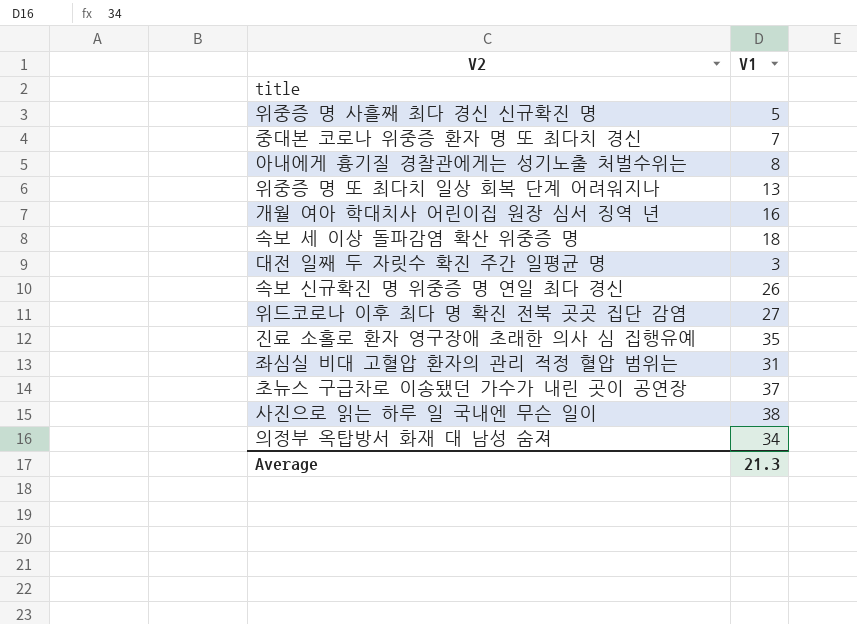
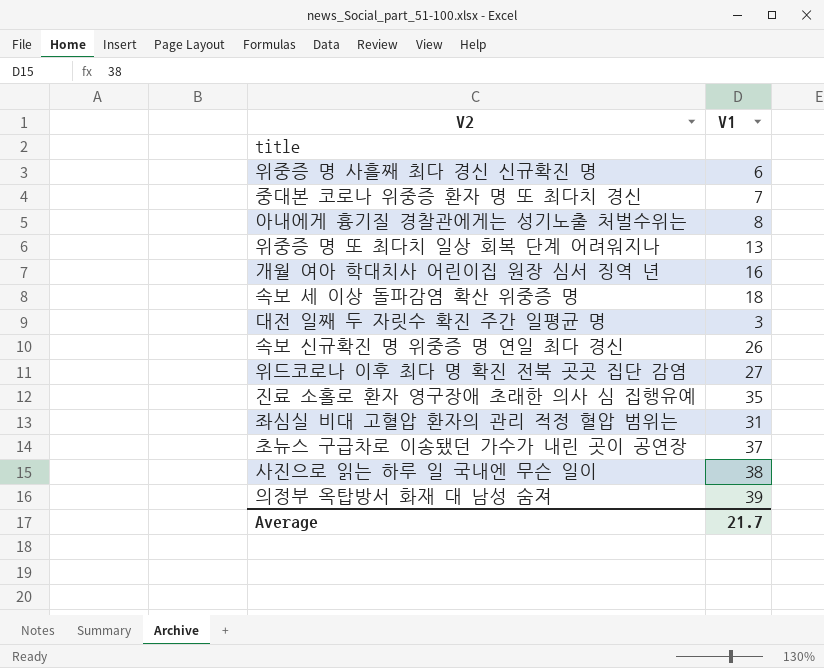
위중증 명 사흘째 최다 경신 신규확진 명 | V1: 5 -> 6
의정부 옥탑방서 화재 대 남성 숨져 | V1: 34 -> 39
Average | V1: 21.3 -> 21.7

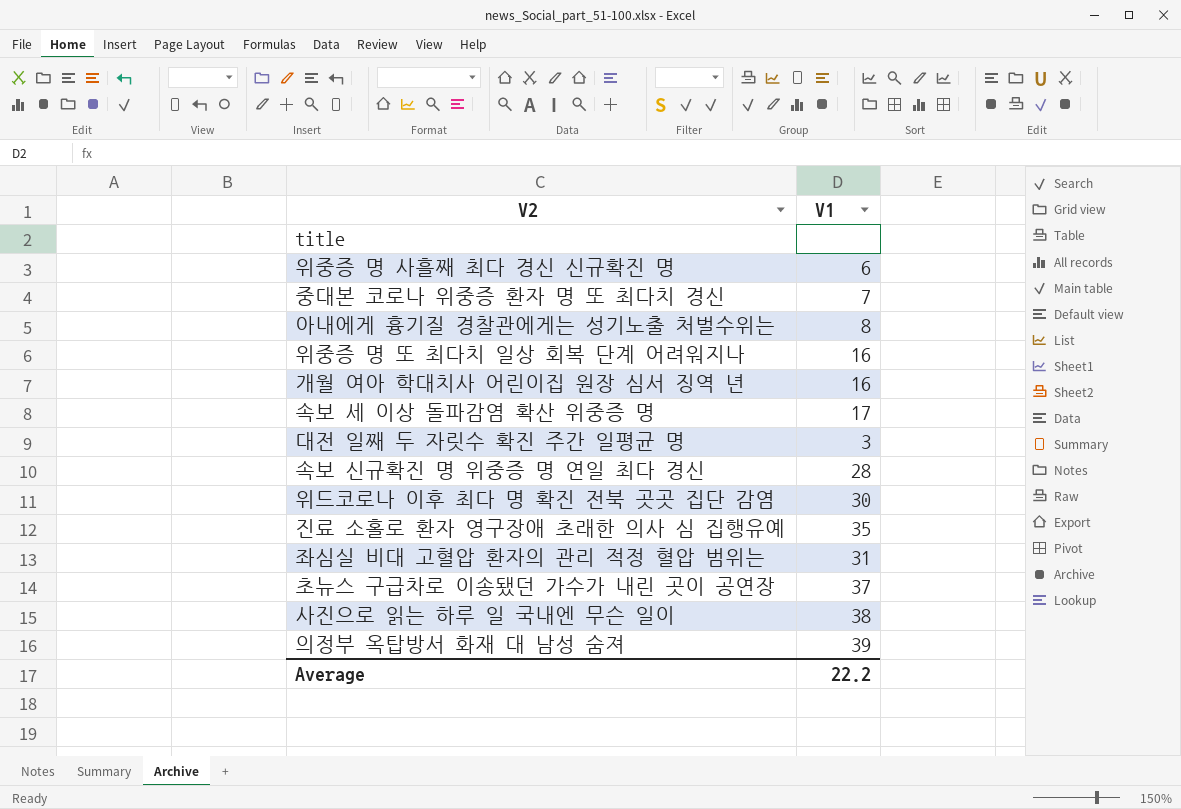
위중증 명 또 최다치 일상 회복 단계 어려워지나 | V1: 13 -> 16
속보 세 이상 돌파감염 확산 위중증 명 | V1: 18 -> 17
속보 신규확진 명 위중증 명 연일 최다 경신 | V1: 26 -> 28
위드코로나 이후 최다 명 확진 전북 곳곳 집단 감염 | V1: 27 -> 30
Average | V1: 21.7 -> 22.2

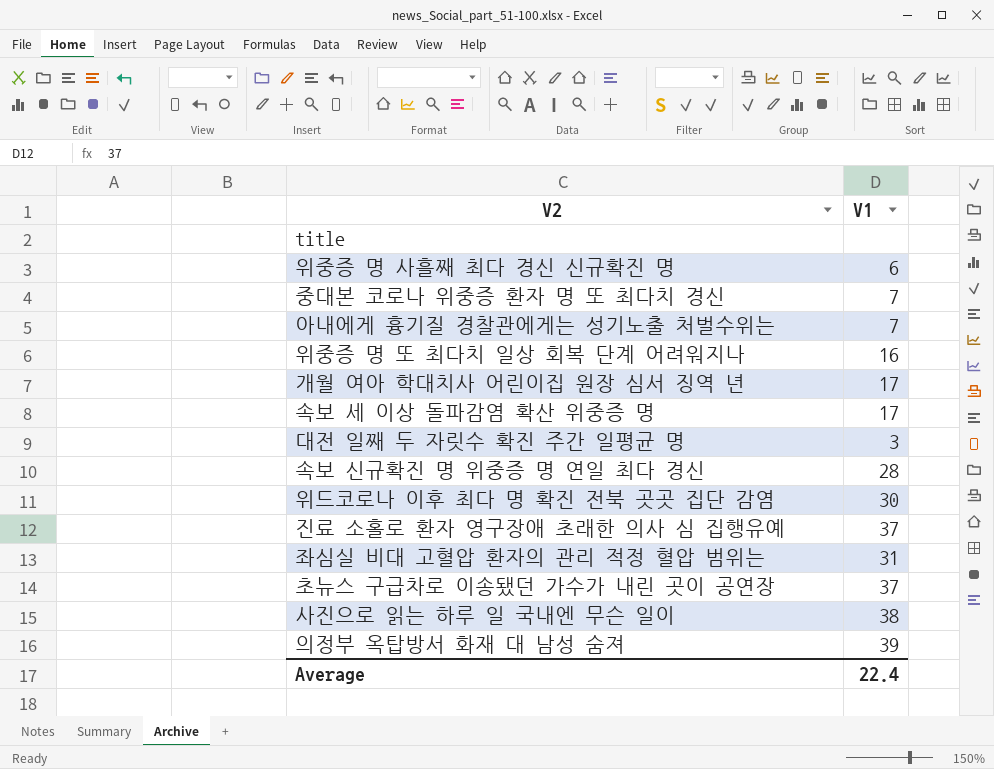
아내에게 흉기질 경찰관에게는 성기노출 처벌수위는 | V1: 8 -> 7
개월 여아 학대치사 어린이집 원장 심서 징역 년 | V1: 16 -> 17
진료 소홀로 환자 영구장애 초래한 의사 심 집행유예 | V1: 35 -> 37
Average | V1: 22.2 -> 22.4

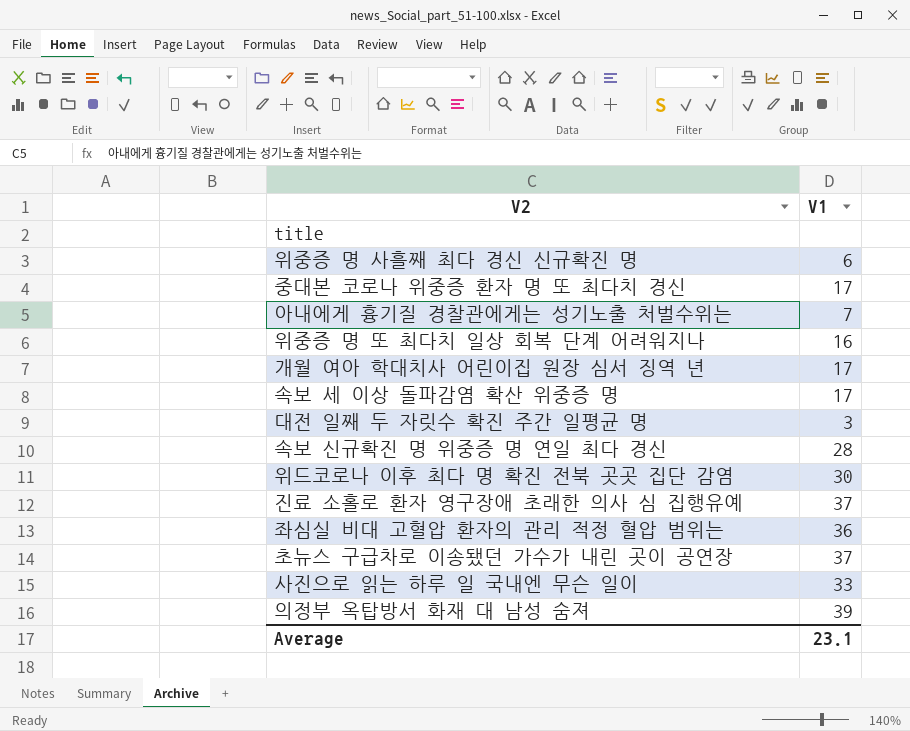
중대본 코로나 위중증 환자 명 또 최다치 경신 | V1: 7 -> 17
좌심실 비대 고혈압 환자의 관리 적정 혈압 범위는 | V1: 31 -> 36
사진으로 읽는 하루 일 국내엔 무슨 일이 | V1: 38 -> 33
Average | V1: 22.4 -> 23.1

